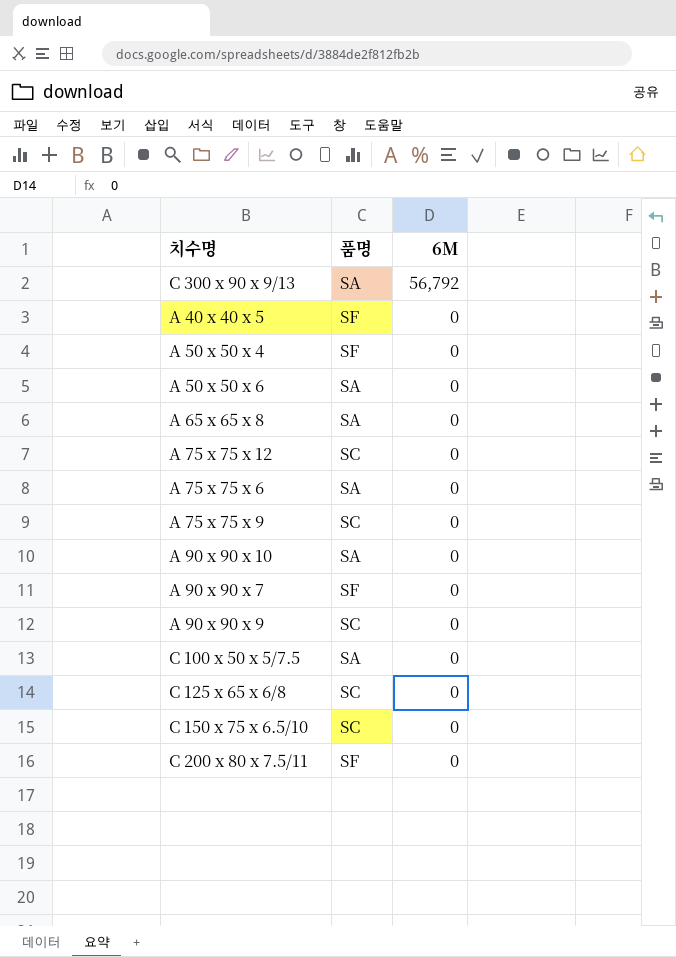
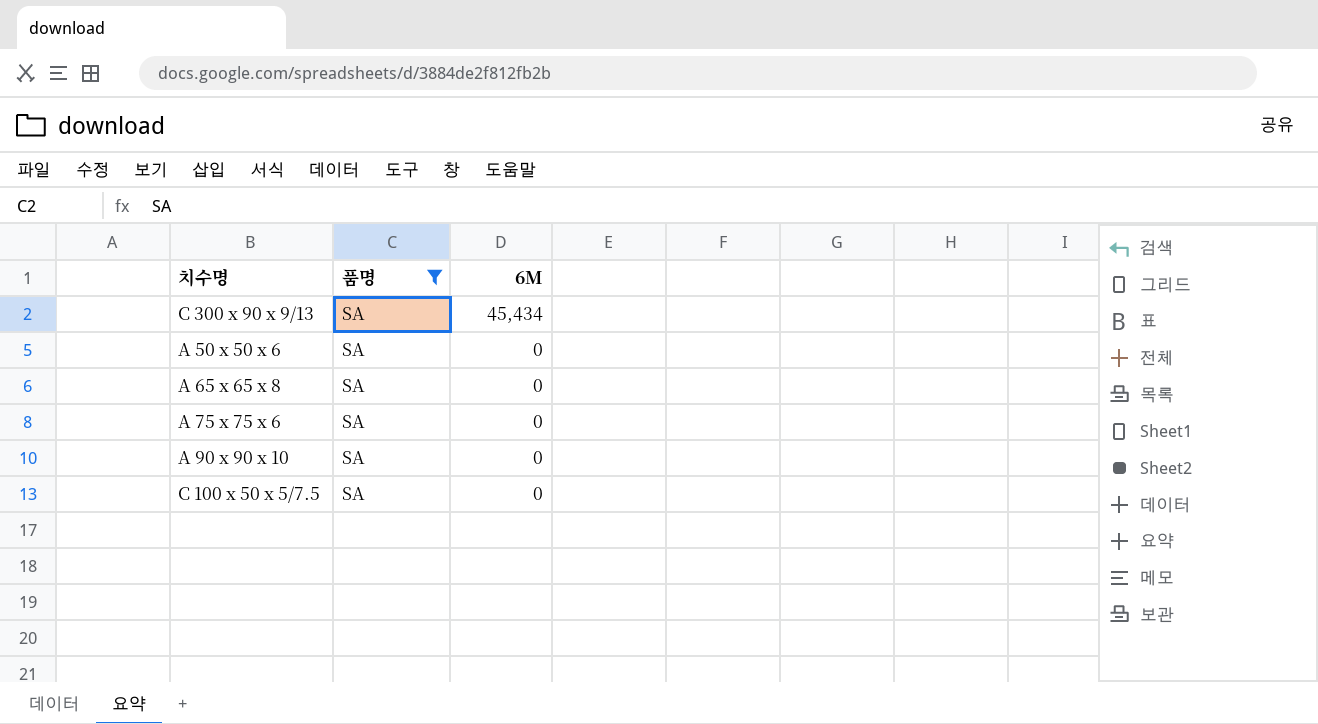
filter: none -> 품명 = SA
C 300 x 90 x 9/13 | 6M: 56,792 -> 45,434

